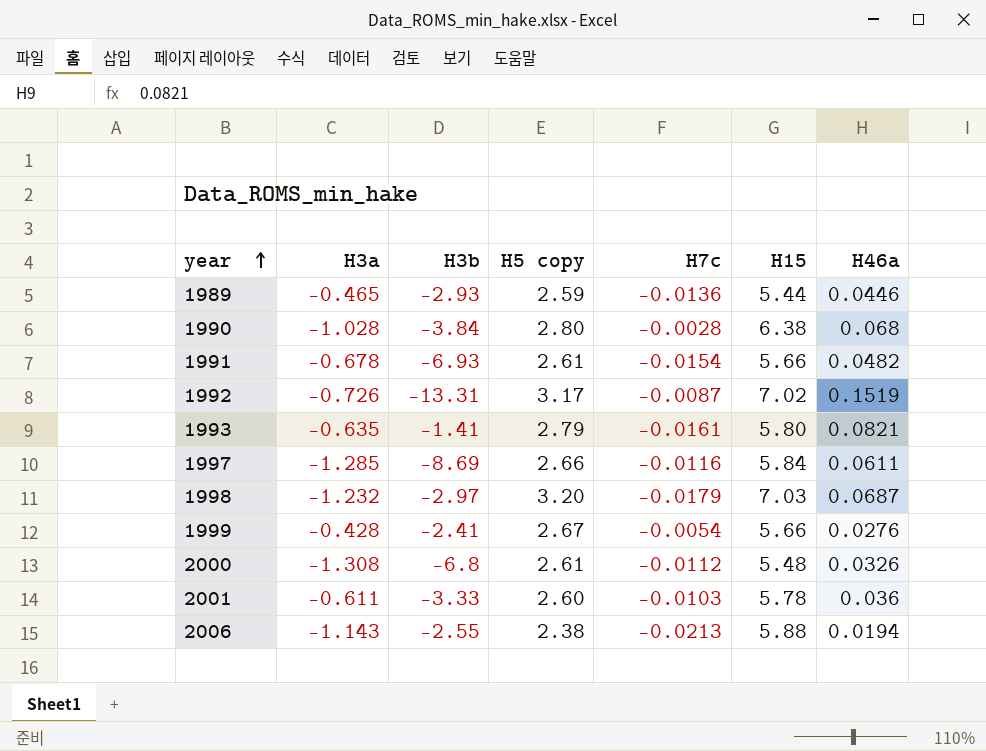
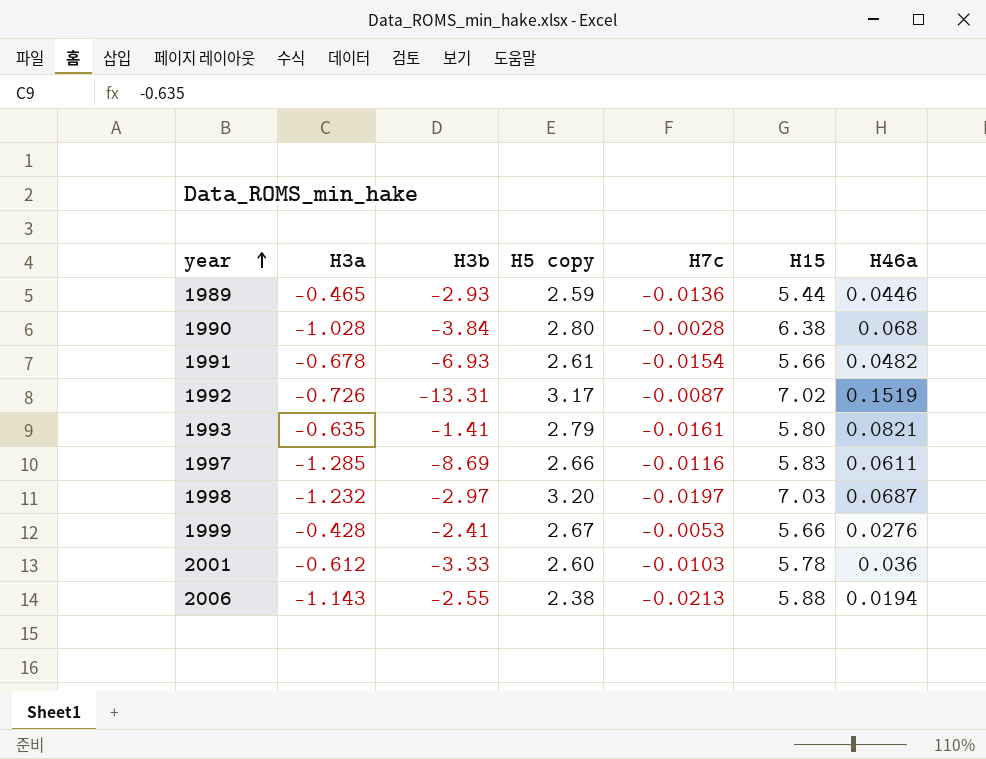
row 2000: -1.308 | -6.8 | 2.61 | -0.0112 | 5.48 | 0.0326 -> none
1997 | H15: 5.84 -> 5.83
1998 | H7c: -0.0179 -> -0.0197
1999 | H7c: -0.0054 -> -0.0053
2001 | H3a: -0.611 -> -0.612

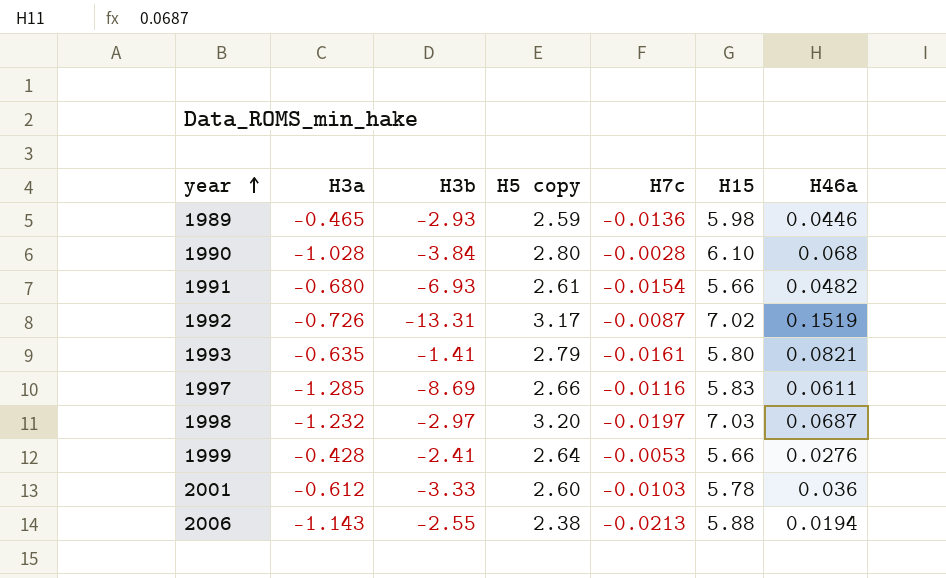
1989 | H15: 5.44 -> 5.98
1990 | H15: 6.38 -> 6.10
1991 | H3a: -0.678 -> -0.680
1999 | H5 copy: 2.67 -> 2.64

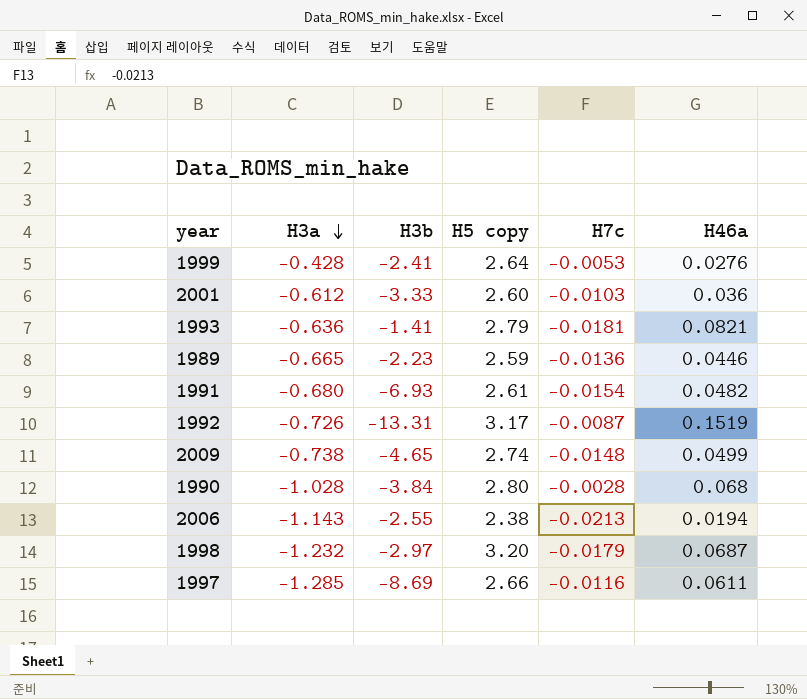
row order: year ascending -> H3a descending
column H15 | position: 6 -> none
1993 | H3a: -0.635 -> -0.636
1993 | H7c: -0.0161 -> -0.0181
1989 | H3a: -0.465 -> -0.665
1989 | H3b: -2.93 -> -2.23
row 2009: none -> -0.738 | -4.65 | 2.74 | -0.0148 | 0.0499
1998 | H7c: -0.0197 -> -0.0179

